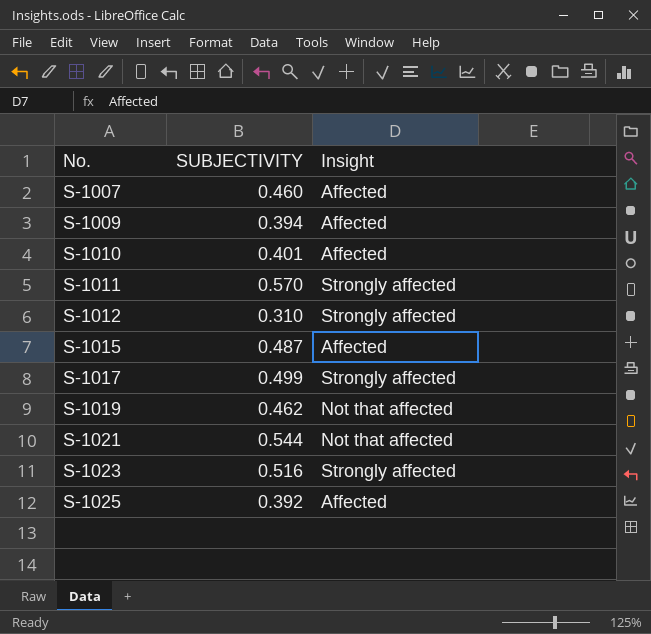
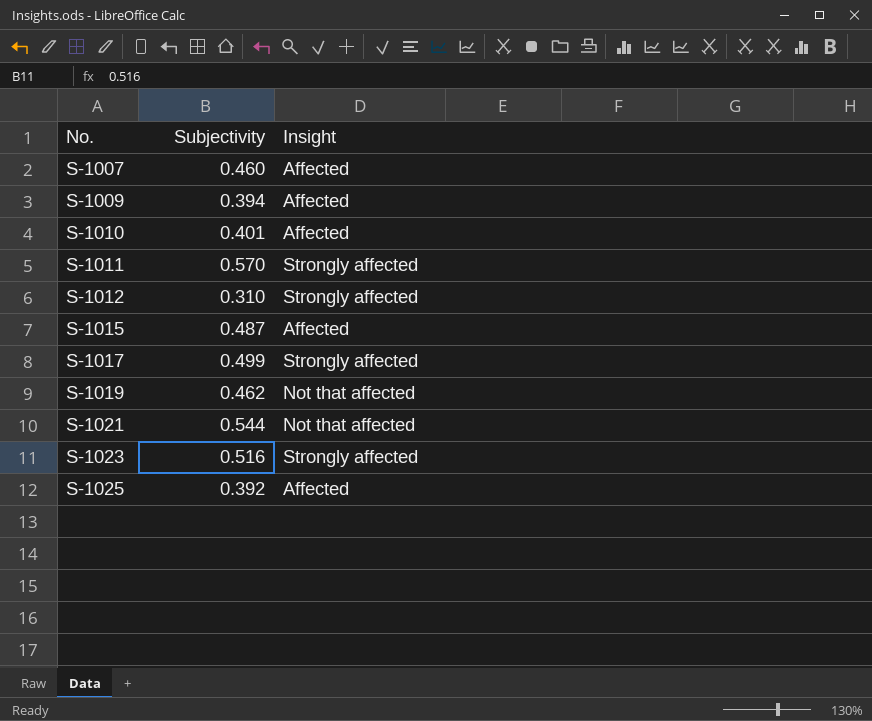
column name: SUBJECTIVITY -> Subjectivity

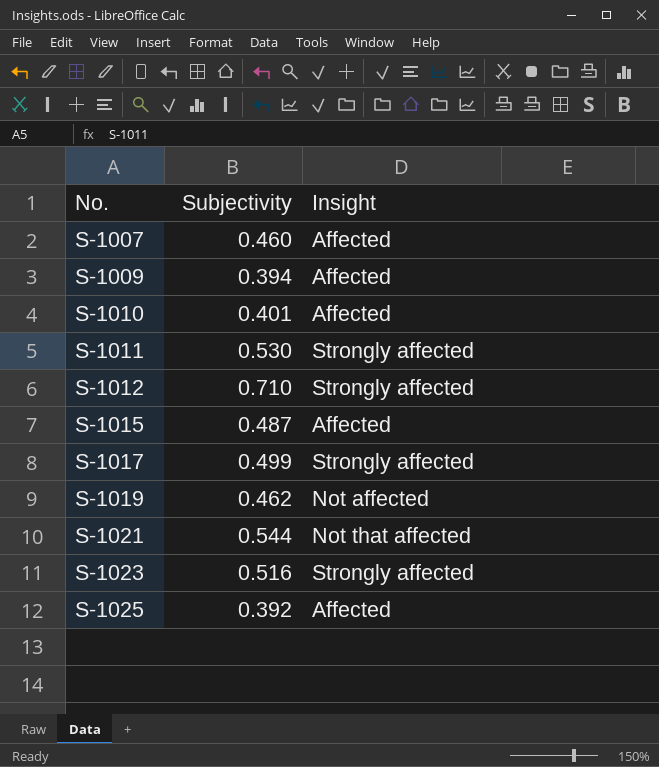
S-1011 | Subjectivity: 0.570 -> 0.530
S-1012 | Subjectivity: 0.310 -> 0.710
S-1019 | Insight: Not that affected -> Not affected

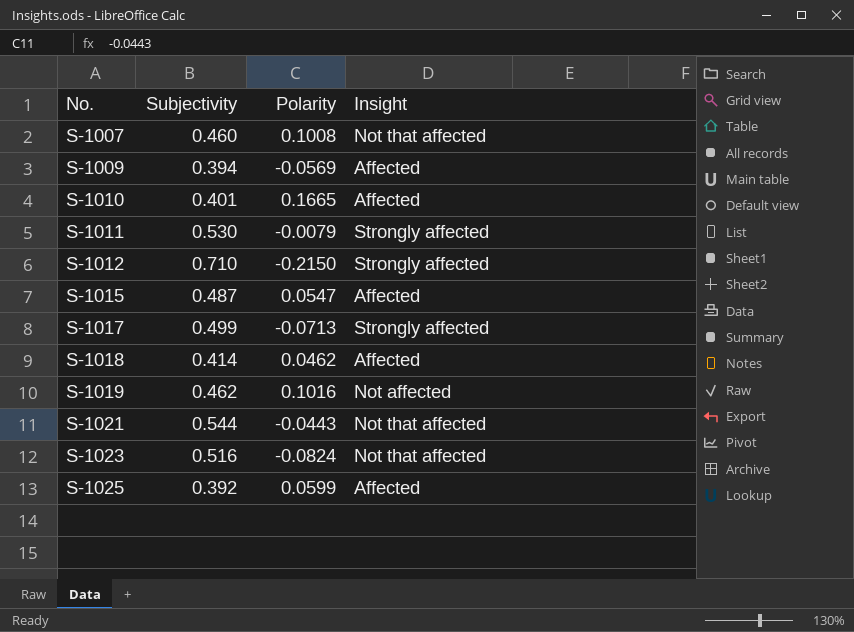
column Polarity | position: none -> 3
S-1007 | Insight: Affected -> Not that affected
row S-1018: none -> 0.414 | 0.0462 | Affected
S-1023 | Insight: Strongly affected -> Not that affected

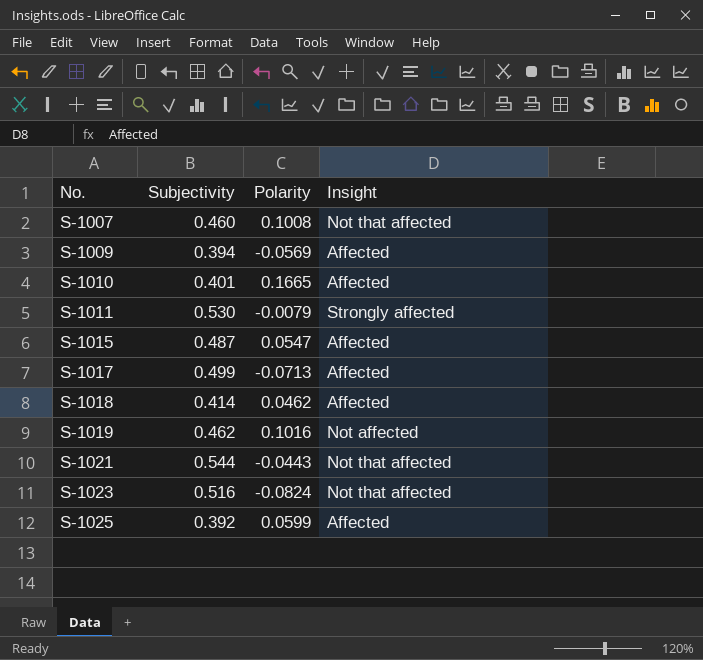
row S-1012: 0.710 | -0.2150 | Strongly affected -> none
S-1017 | Insight: Strongly affected -> Affected

